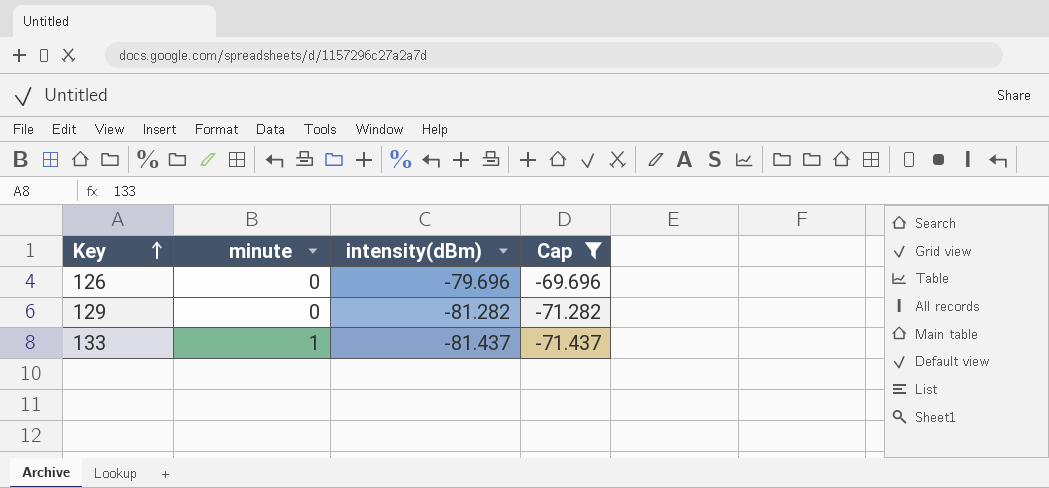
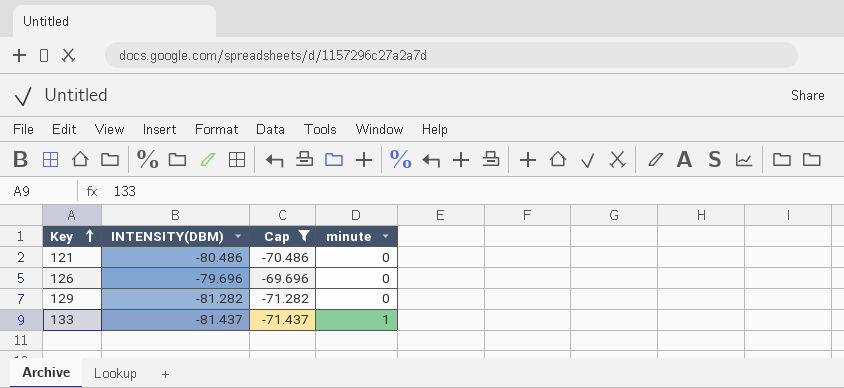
column name: intensity(dBm) -> INTENSITY(DBM)
column minute | position: 2 -> 4
row 121: none -> -80.486 | -70.486 | 0

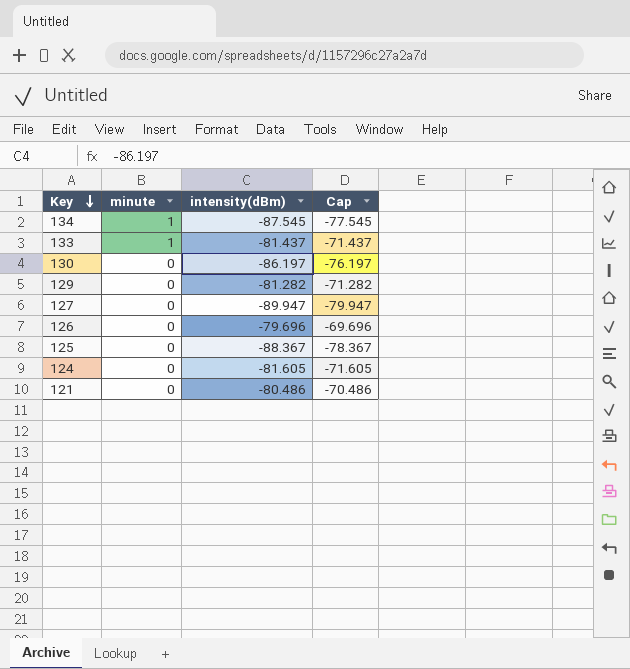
filter: Cap >= -71.437 -> none
row order: Key ascending -> Key descending
column minute | position: 4 -> 2
column name: INTENSITY(DBM) -> intensity(dBm)

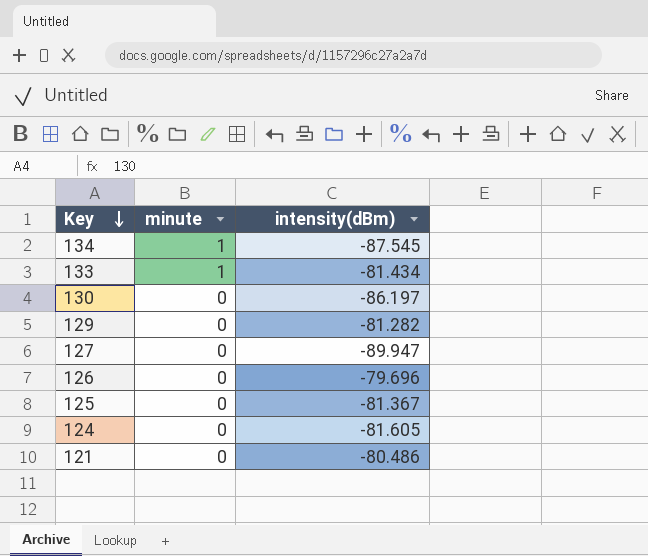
column Cap | formula: [intensity(dBm)] + 10 -> none
133 | intensity(dBm): -81.437 -> -81.434
125 | intensity(dBm): -88.367 -> -81.367

